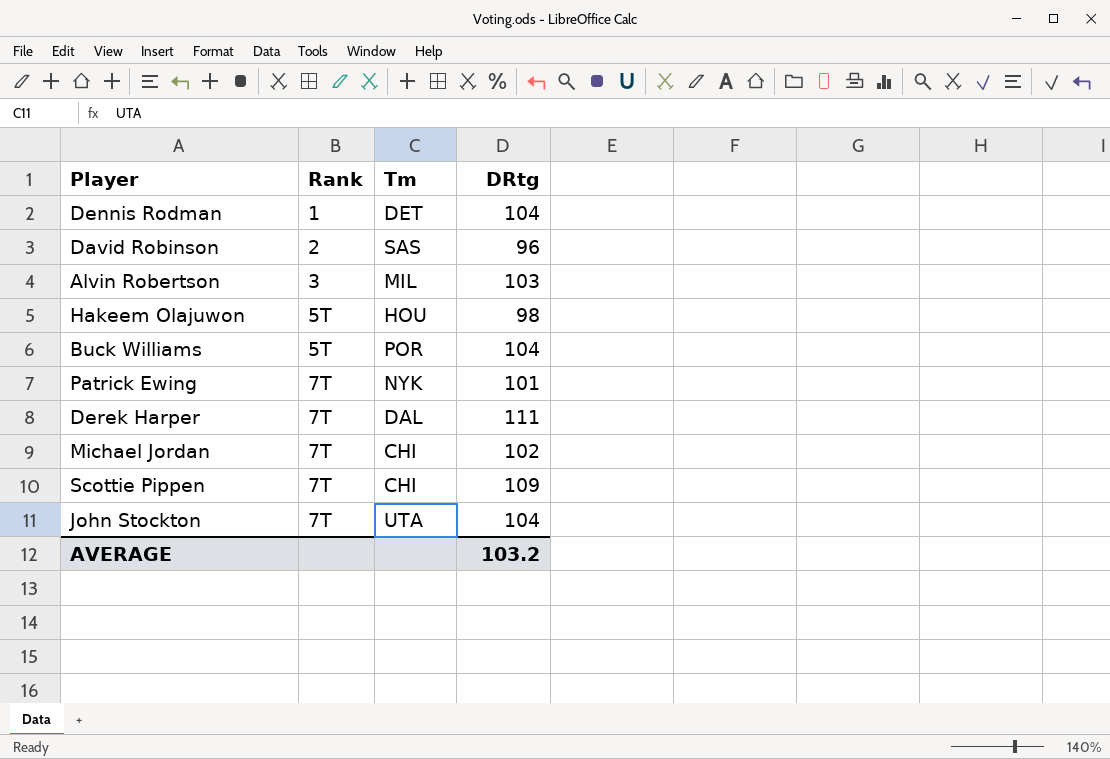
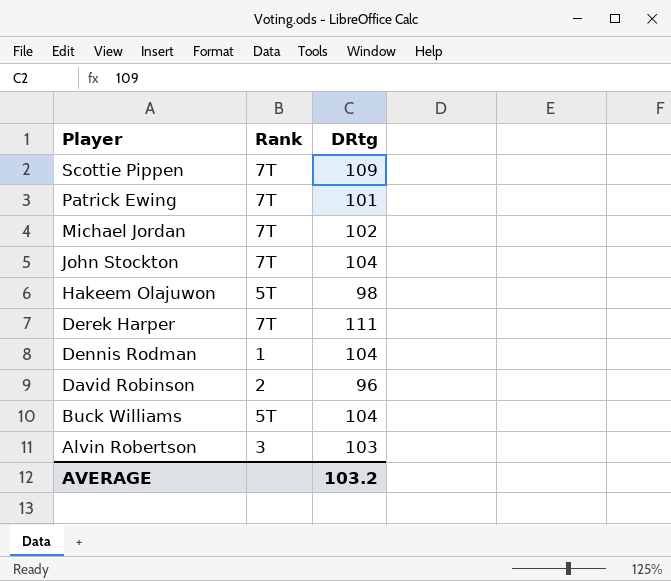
row order: Rank ascending -> Player descending
column Tm | position: 3 -> none

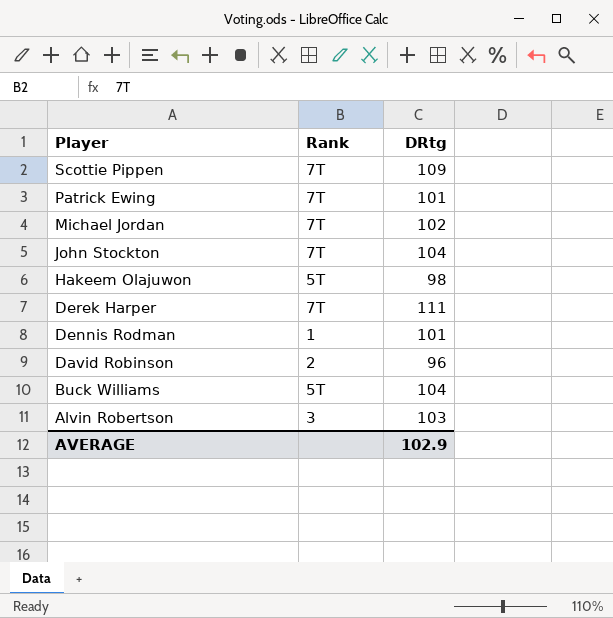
Dennis Rodman | DRtg: 104 -> 101
AVERAGE | DRtg: 103.2 -> 102.9

